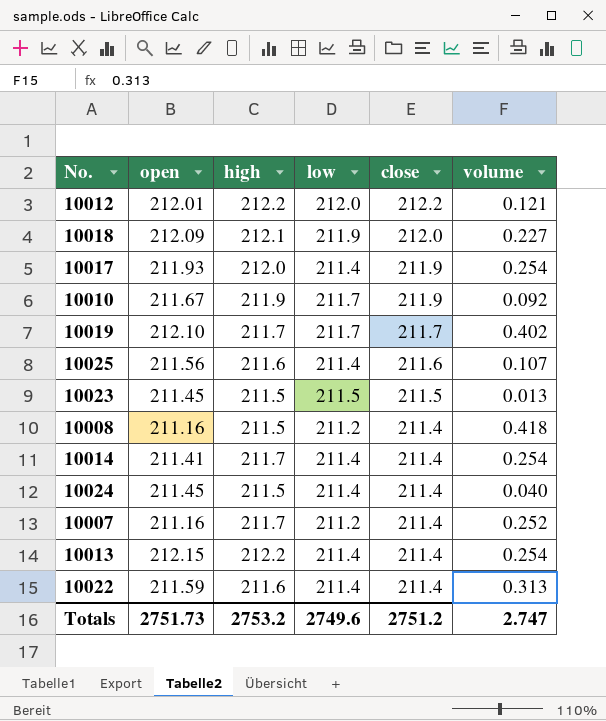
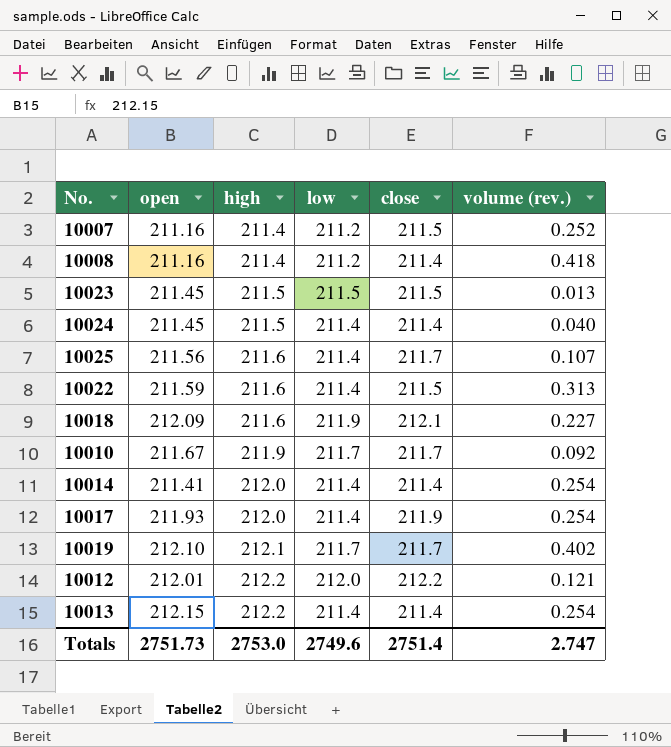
row order: close descending -> high ascending
column name: volume -> volume (rev.)
10007 | high: 211.7 -> 211.4
10007 | close: 211.4 -> 211.5
10008 | high: 211.5 -> 211.4
10025 | close: 211.6 -> 211.7
10022 | close: 211.4 -> 211.5
10018 | high: 212.1 -> 211.6
10018 | close: 212.0 -> 212.1
10010 | close: 211.9 -> 211.7
10014 | high: 211.7 -> 212.0
10019 | high: 211.7 -> 212.1
Totals | high: 2753.2 -> 2753.0
Totals | close: 2751.2 -> 2751.4

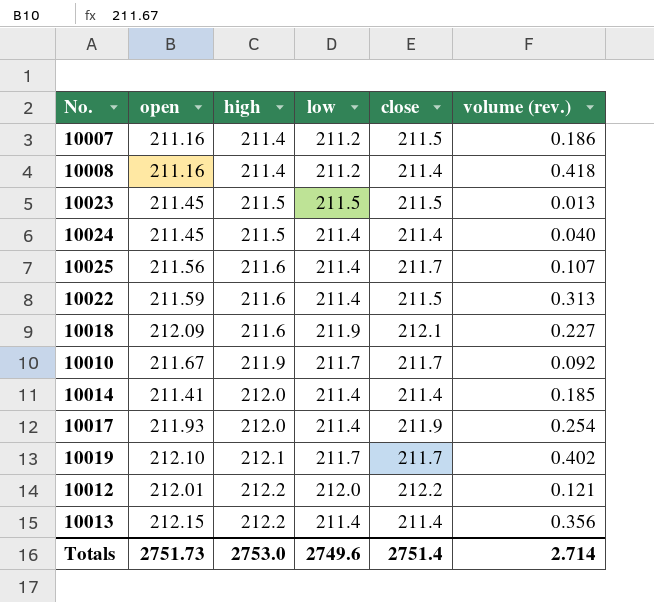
10007 | volume (rev.): 0.252 -> 0.186
10014 | volume (rev.): 0.254 -> 0.185
10013 | volume (rev.): 0.254 -> 0.356
Totals | volume (rev.): 2.747 -> 2.714

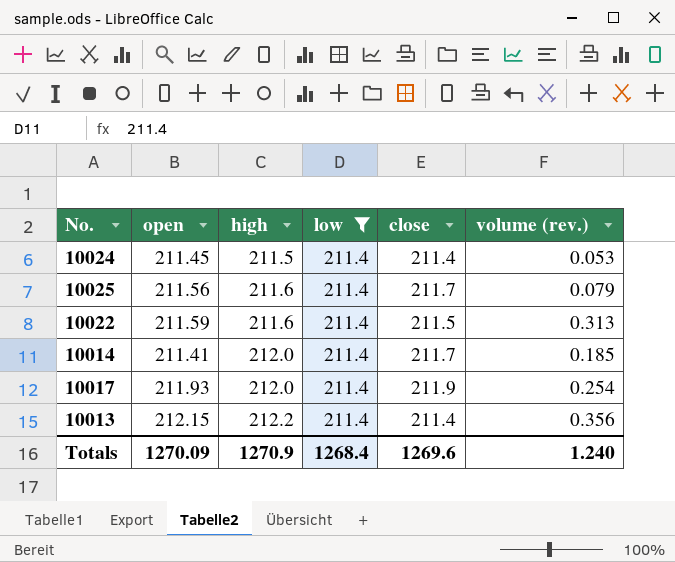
filter: none -> low = 211.4
10024 | volume (rev.): 0.040 -> 0.053
10025 | volume (rev.): 0.107 -> 0.079
10014 | close: 211.4 -> 211.7
Totals | open: 2751.73 -> 1270.09
Totals | high: 2753.0 -> 1270.9
Totals | low: 2749.6 -> 1268.4
Totals | close: 2751.4 -> 1269.6
Totals | volume (rev.): 2.714 -> 1.240

